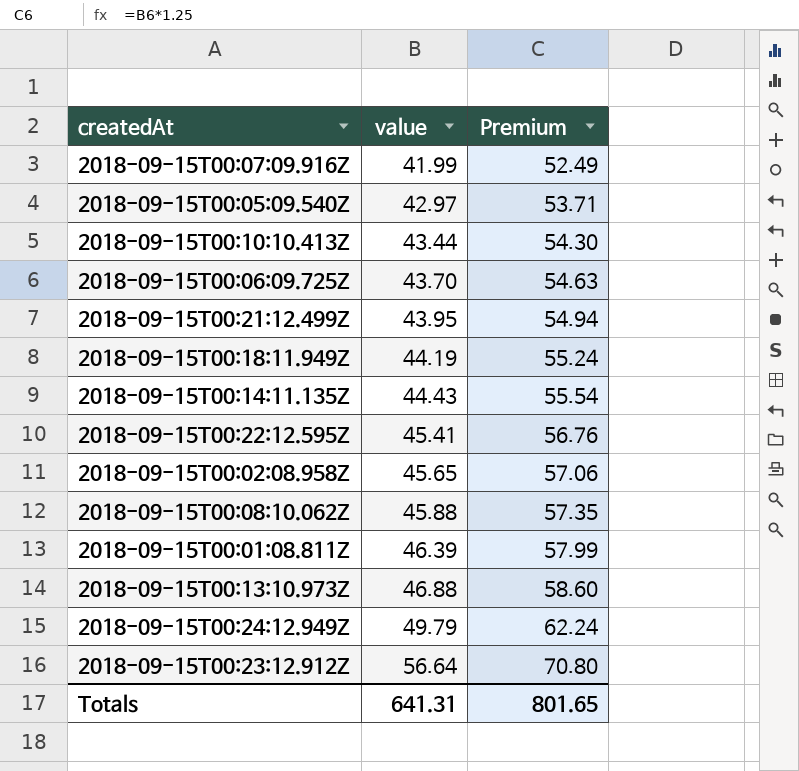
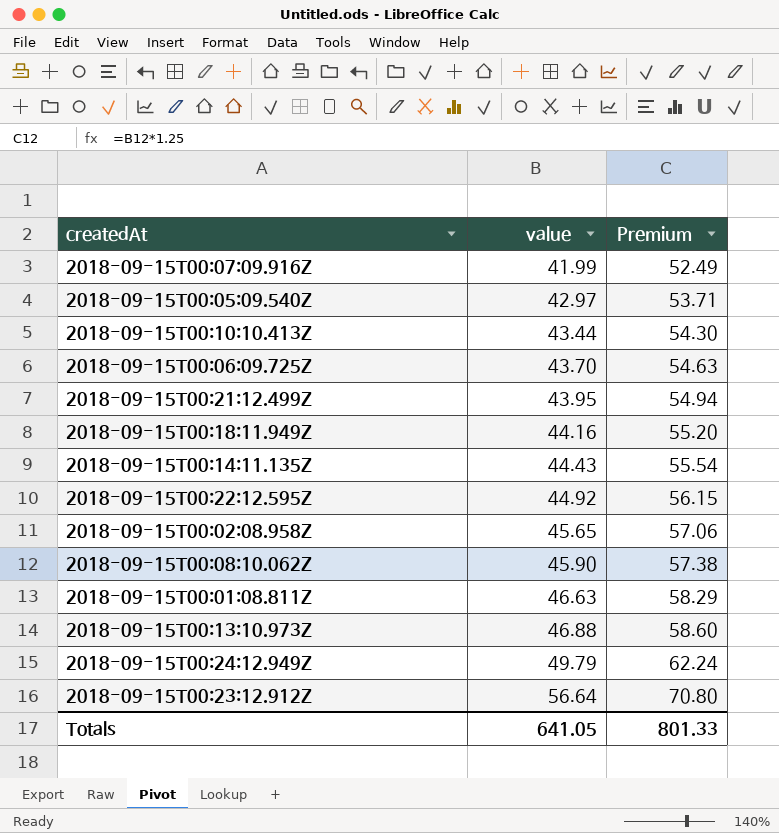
2018-09-15T00:18:11.949Z | value: 44.19 -> 44.16
2018-09-15T00:18:11.949Z | Premium: 55.24 -> 55.20
2018-09-15T00:22:12.595Z | value: 45.41 -> 44.92
2018-09-15T00:22:12.595Z | Premium: 56.76 -> 56.15
2018-09-15T00:08:10.062Z | value: 45.88 -> 45.90
2018-09-15T00:08:10.062Z | Premium: 57.35 -> 57.38
2018-09-15T00:01:08.811Z | value: 46.39 -> 46.63
2018-09-15T00:01:08.811Z | Premium: 57.99 -> 58.29
Totals | value: 641.31 -> 641.05
Totals | Premium: 801.65 -> 801.33

